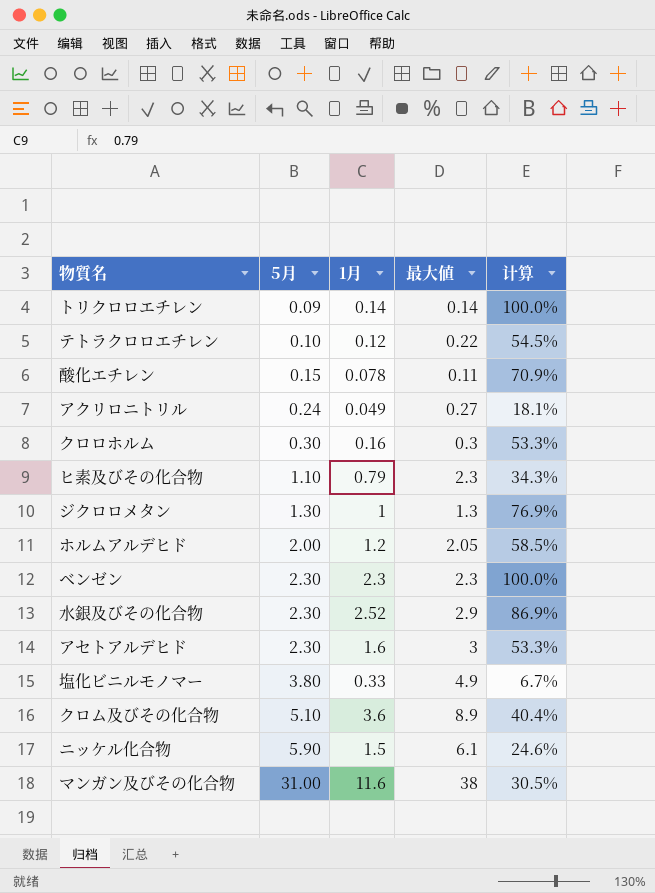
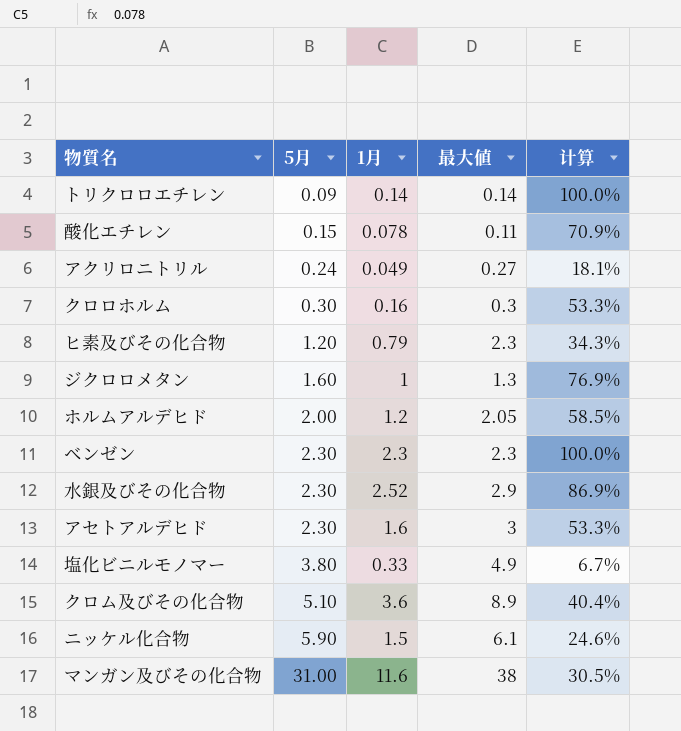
row テトラクロロエチレン: 0.10 | 0.12 | 0.22 | 54.5% -> none
ヒ素及びその化合物 | 5月: 1.10 -> 1.20
ジクロロメタン | 5月: 1.30 -> 1.60

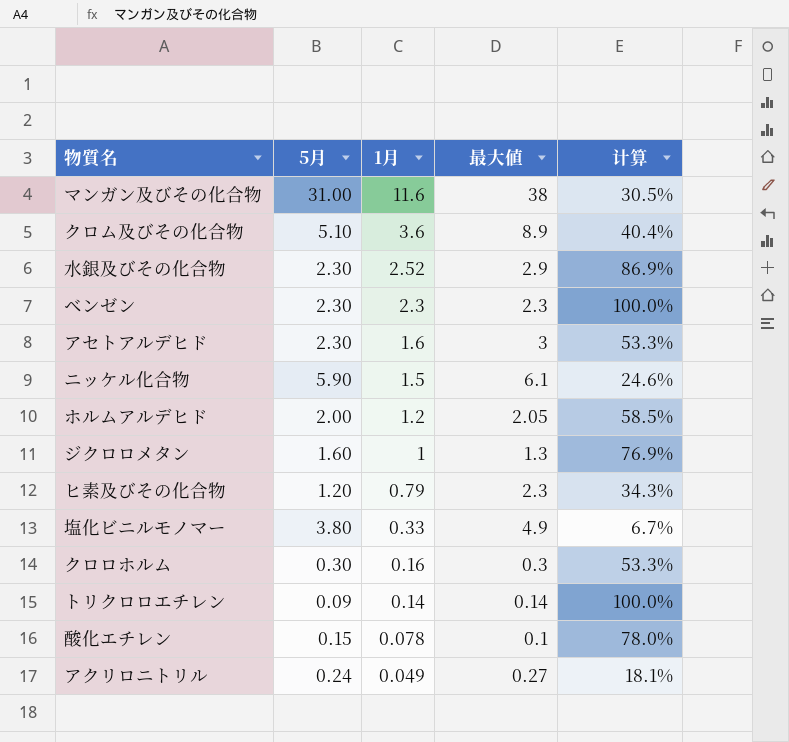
row order: 5月 ascending -> 1月 descending
酸化エチレン | 最大値: 0.11 -> 0.1
酸化エチレン | 计算: 70.9% -> 78.0%

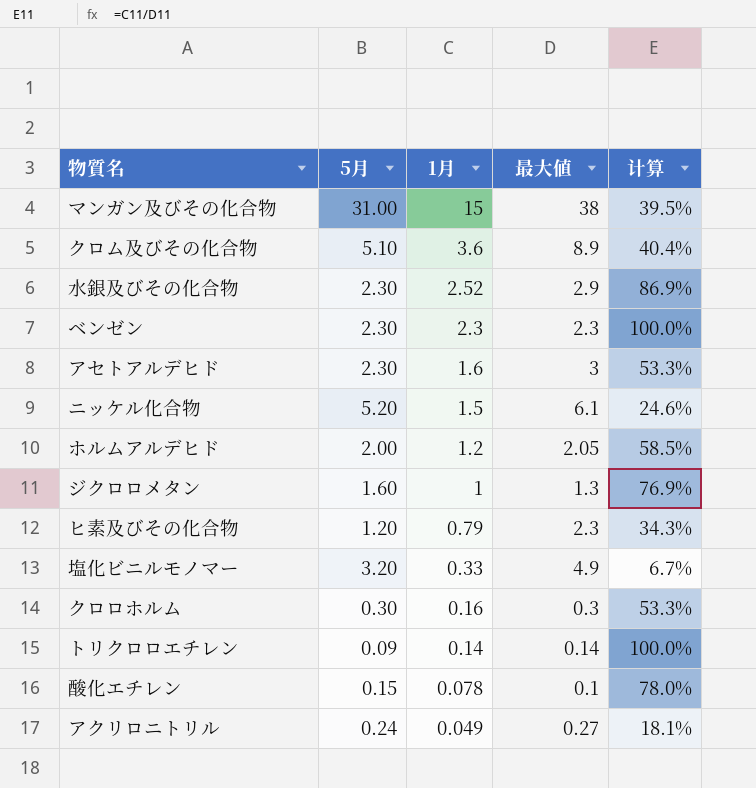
マンガン及びその化合物 | 1月: 11.6 -> 15
マンガン及びその化合物 | 计算: 30.5% -> 39.5%
ニッケル化合物 | 5月: 5.90 -> 5.20
塩化ビニルモノマー | 5月: 3.80 -> 3.20

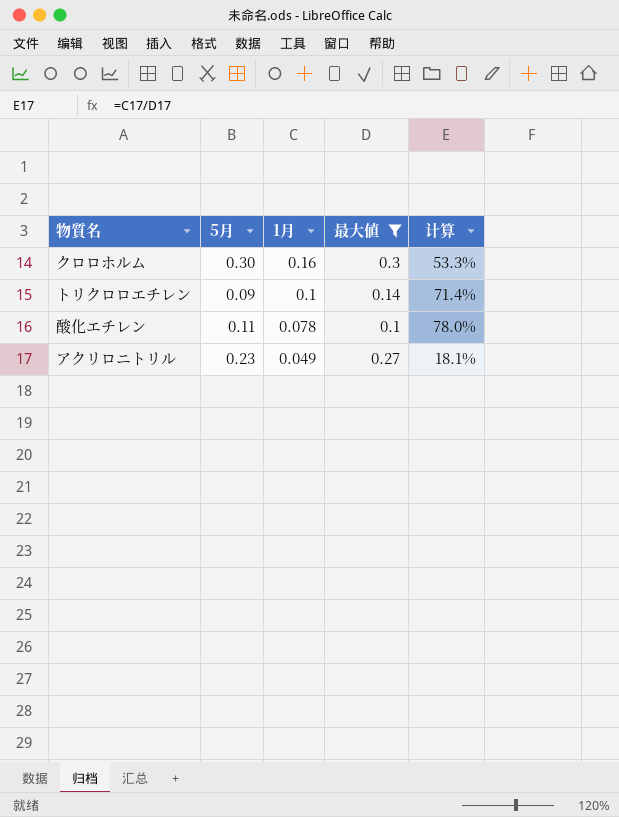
filter: none -> 最大値 <= 0.3
トリクロロエチレン | 1月: 0.14 -> 0.1
トリクロロエチレン | 计算: 100.0% -> 71.4%
酸化エチレン | 5月: 0.15 -> 0.11
アクリロニトリル | 5月: 0.24 -> 0.23

